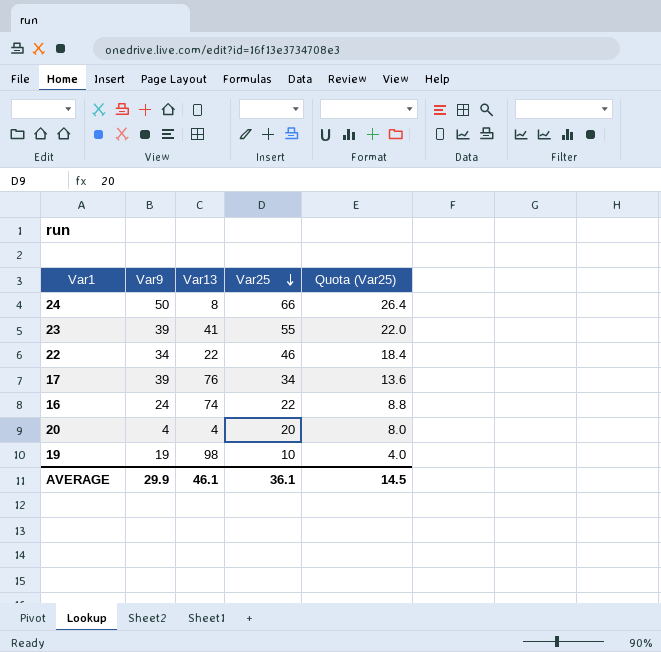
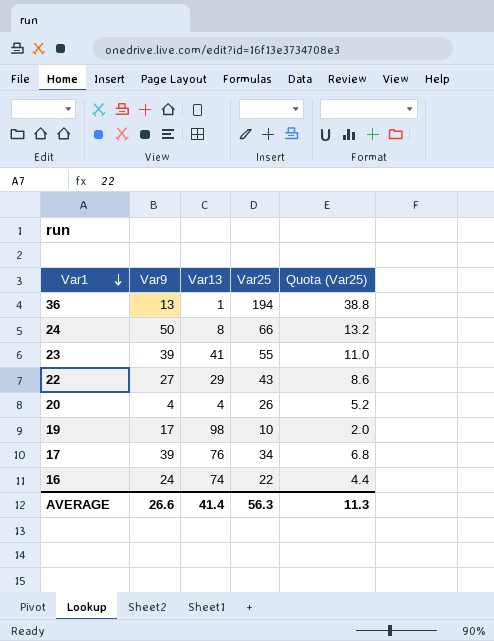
row order: Var25 descending -> Var1 descending
column Quota (Var25) | formula: [Var25] * 0.4 -> [Var25] * 0.2
row 36: none -> 13 | 1 | 194 | 38.8
22 | Var9: 34 -> 27
22 | Var13: 22 -> 29
22 | Var25: 46 -> 43
20 | Var25: 20 -> 26
19 | Var9: 19 -> 17
AVERAGE | Var9: 29.9 -> 26.6
AVERAGE | Var13: 46.1 -> 41.4
AVERAGE | Var25: 36.1 -> 56.3
AVERAGE | Quota (Var25): 14.5 -> 11.3

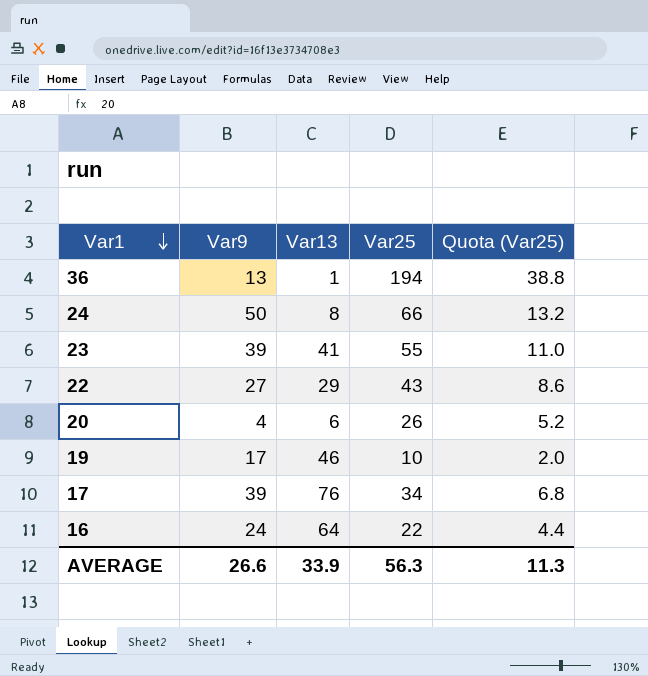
20 | Var13: 4 -> 6
19 | Var13: 98 -> 46
16 | Var13: 74 -> 64
AVERAGE | Var13: 41.4 -> 33.9

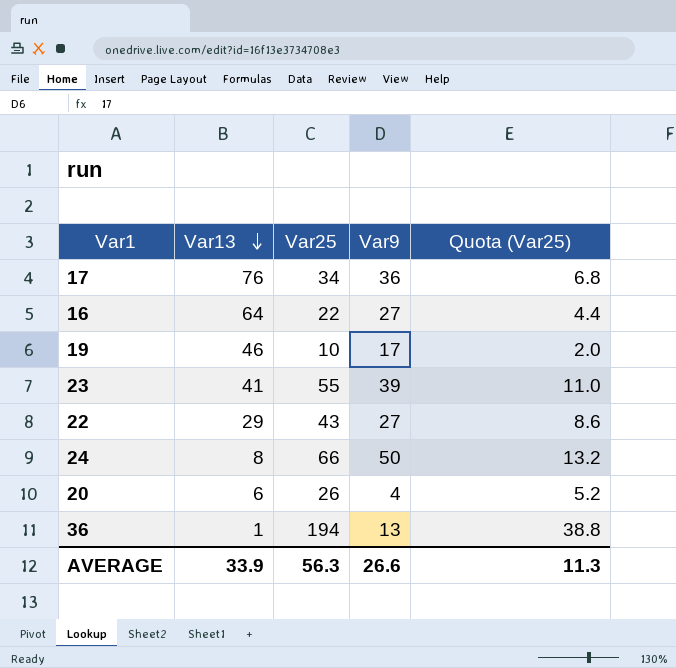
row order: Var1 descending -> Var13 descending
column Var9 | position: 2 -> 4
17 | Var9: 39 -> 36
16 | Var9: 24 -> 27

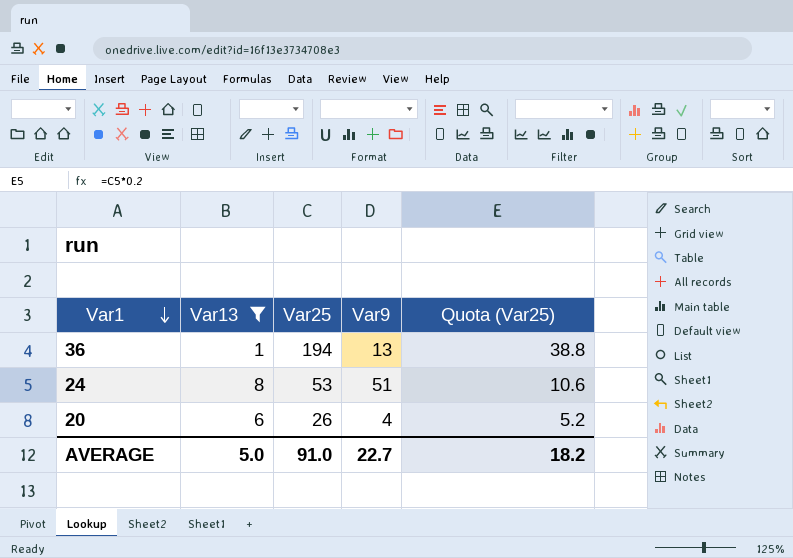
filter: none -> Var13 <= 8
row order: Var13 descending -> Var1 descending
24 | Var25: 66 -> 53
24 | Var9: 50 -> 51
24 | Quota (Var25): 13.2 -> 10.6
AVERAGE | Var13: 33.9 -> 5.0
AVERAGE | Var25: 56.3 -> 91.0
AVERAGE | Var9: 26.6 -> 22.7
AVERAGE | Quota (Var25): 11.3 -> 18.2

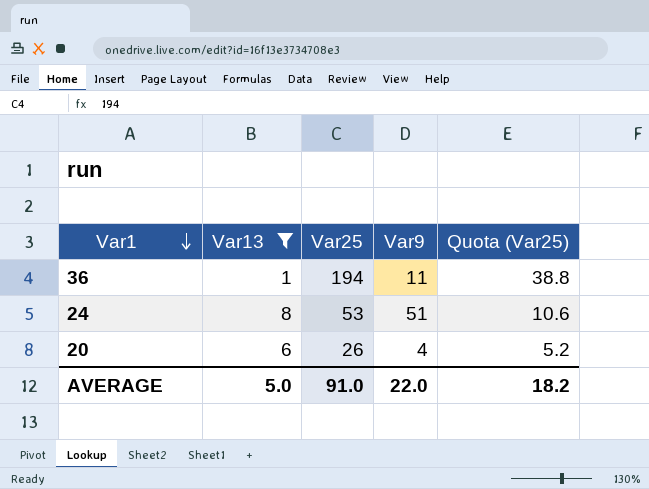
36 | Var9: 13 -> 11
AVERAGE | Var9: 22.7 -> 22.0

